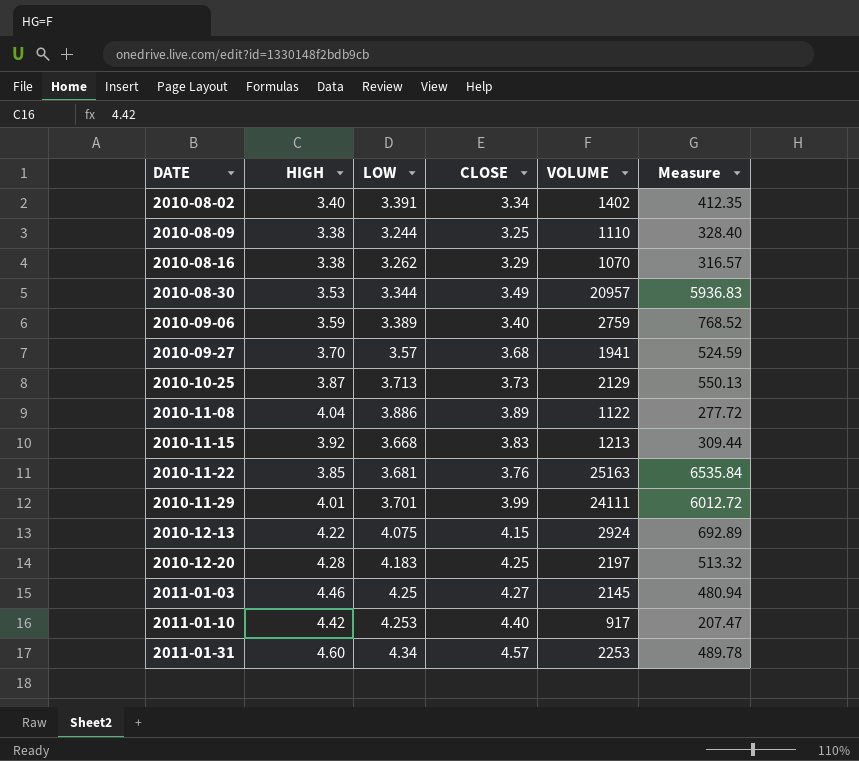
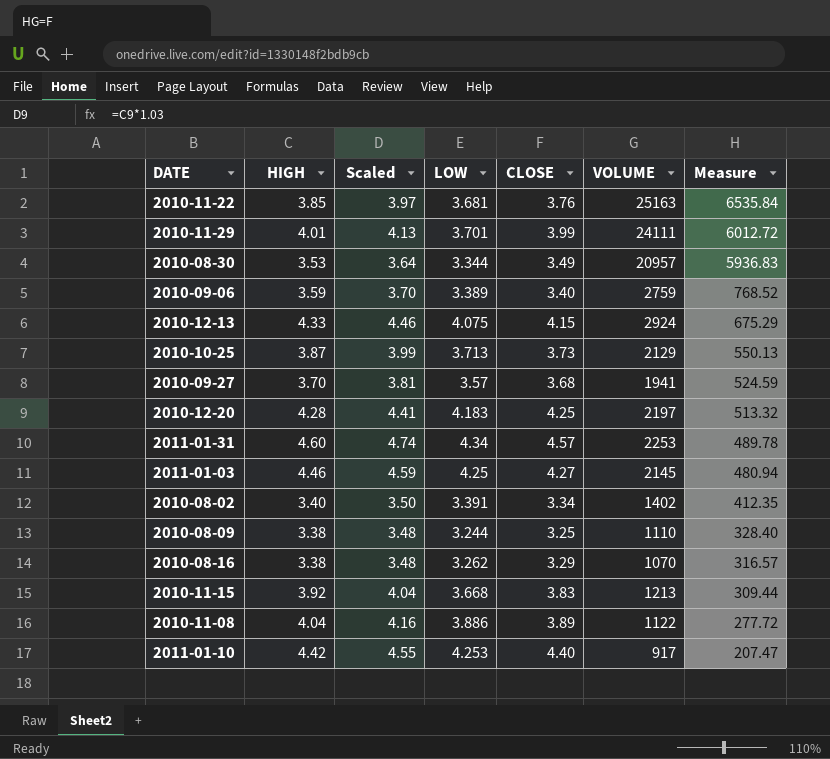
row order: DATE ascending -> Measure descending
column Scaled | formula: none -> [HIGH] * 1.03
2010-12-13 | HIGH: 4.22 -> 4.33
2010-12-13 | Measure: 692.89 -> 675.29

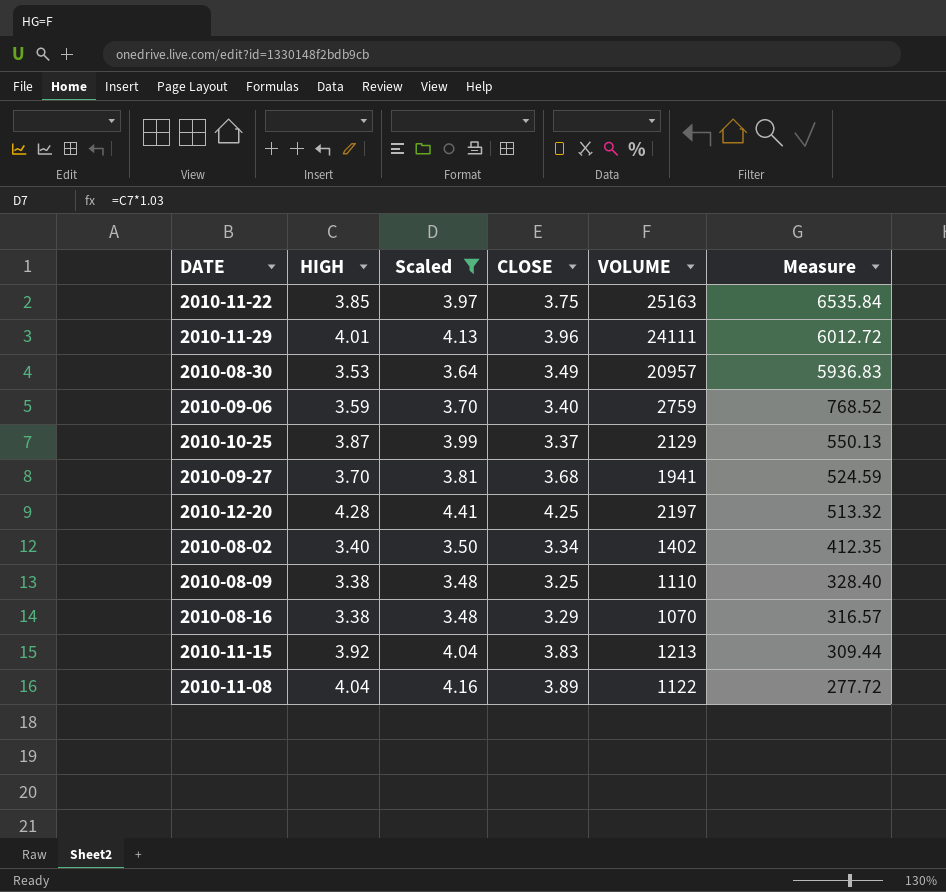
filter: none -> Scaled <= 4.41
column LOW | position: 4 -> none
2010-11-22 | CLOSE: 3.76 -> 3.75
2010-11-29 | CLOSE: 3.99 -> 3.96
2010-10-25 | CLOSE: 3.73 -> 3.37

